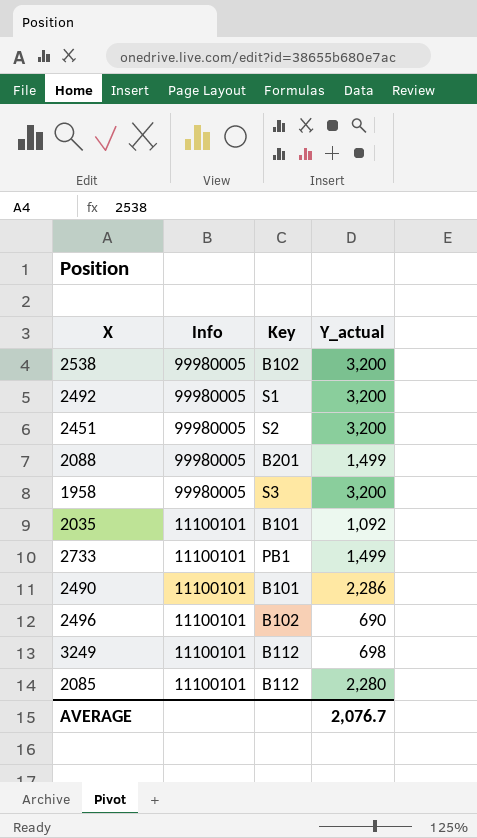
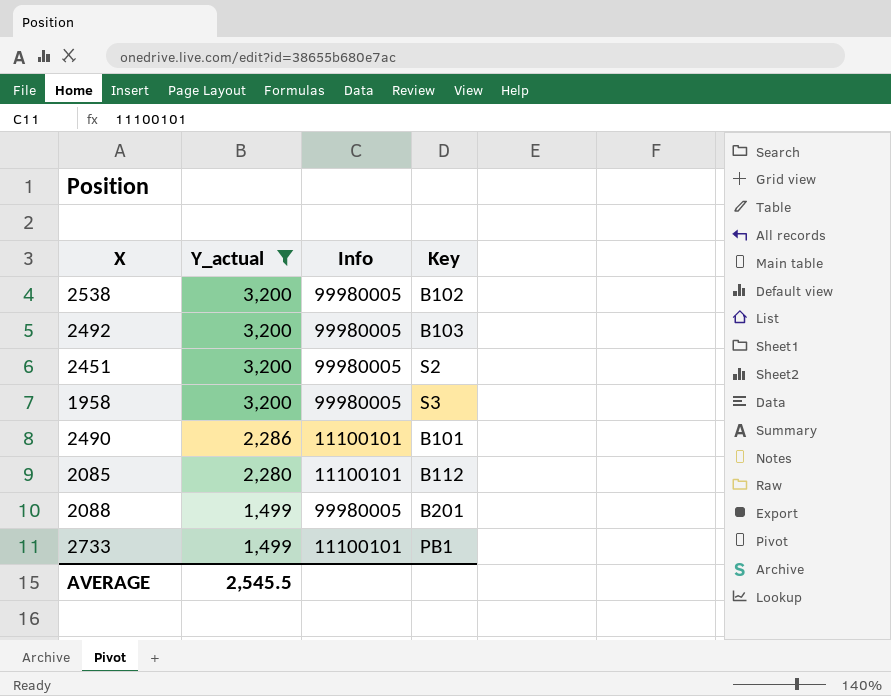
filter: none -> Y_actual >= 1,499
row order: Info descending -> Y_actual descending
column Y_actual | position: 4 -> 2
2492 | Key: S1 -> B103
AVERAGE | Y_actual: 2,076.7 -> 2,545.5

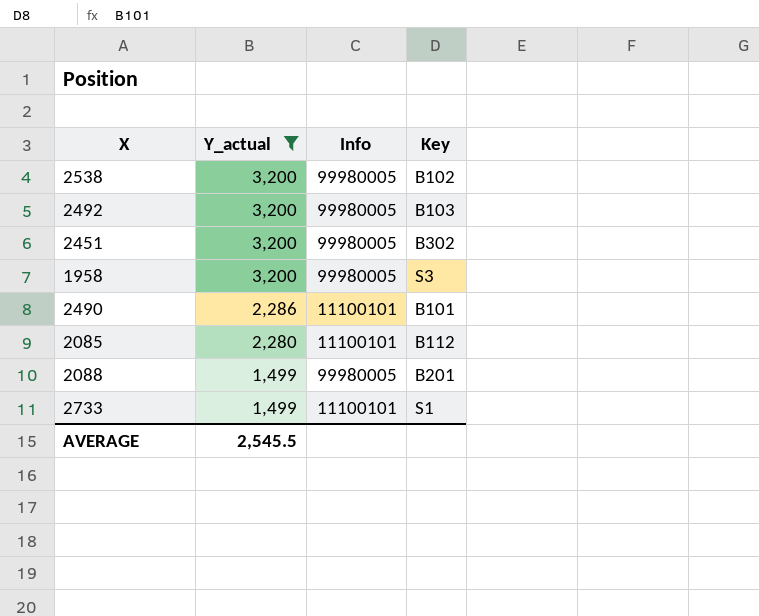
2451 | Key: S2 -> B302
2733 | Key: PB1 -> S1

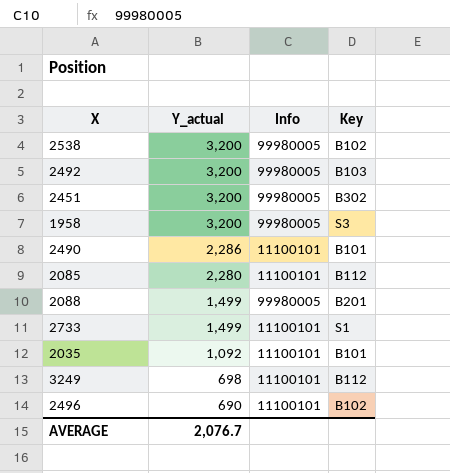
filter: Y_actual >= 1,499 -> none
AVERAGE | Y_actual: 2,545.5 -> 2,076.7

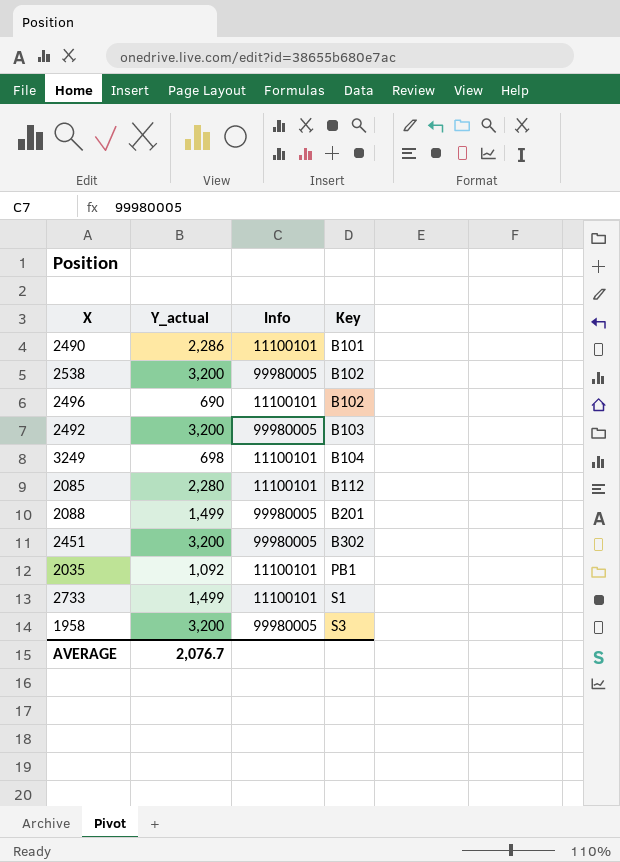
row order: Y_actual descending -> Key ascending
3249 | Key: B112 -> B104
2035 | Key: B101 -> PB1

